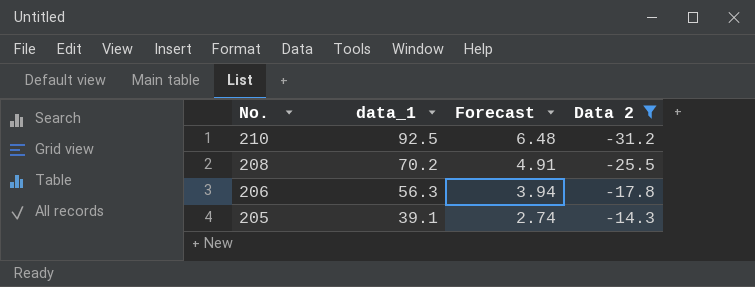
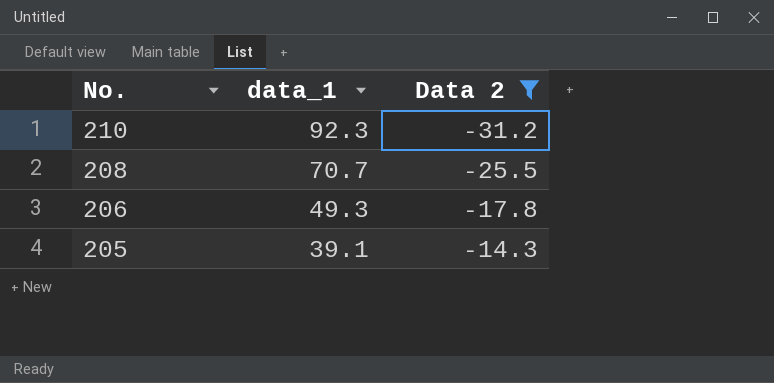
column Forecast | formula: [data_1] * 0.07 -> none
210 | data_1: 92.5 -> 92.3
208 | data_1: 70.2 -> 70.7
206 | data_1: 56.3 -> 49.3

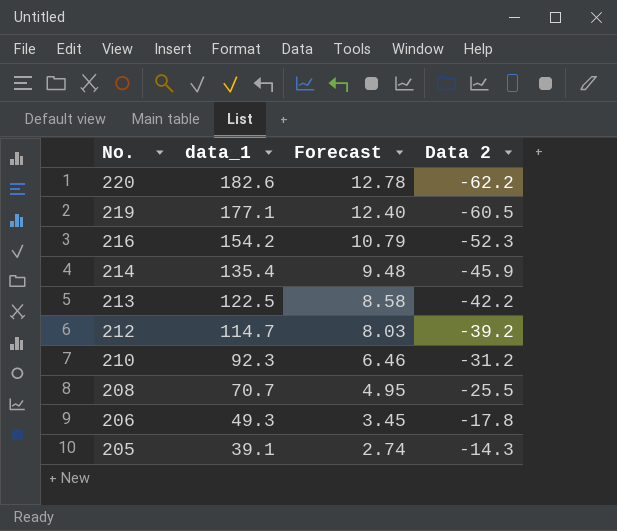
filter: Data 2 >= -31.2 -> none
column Forecast | formula: none -> [data_1] * 0.07

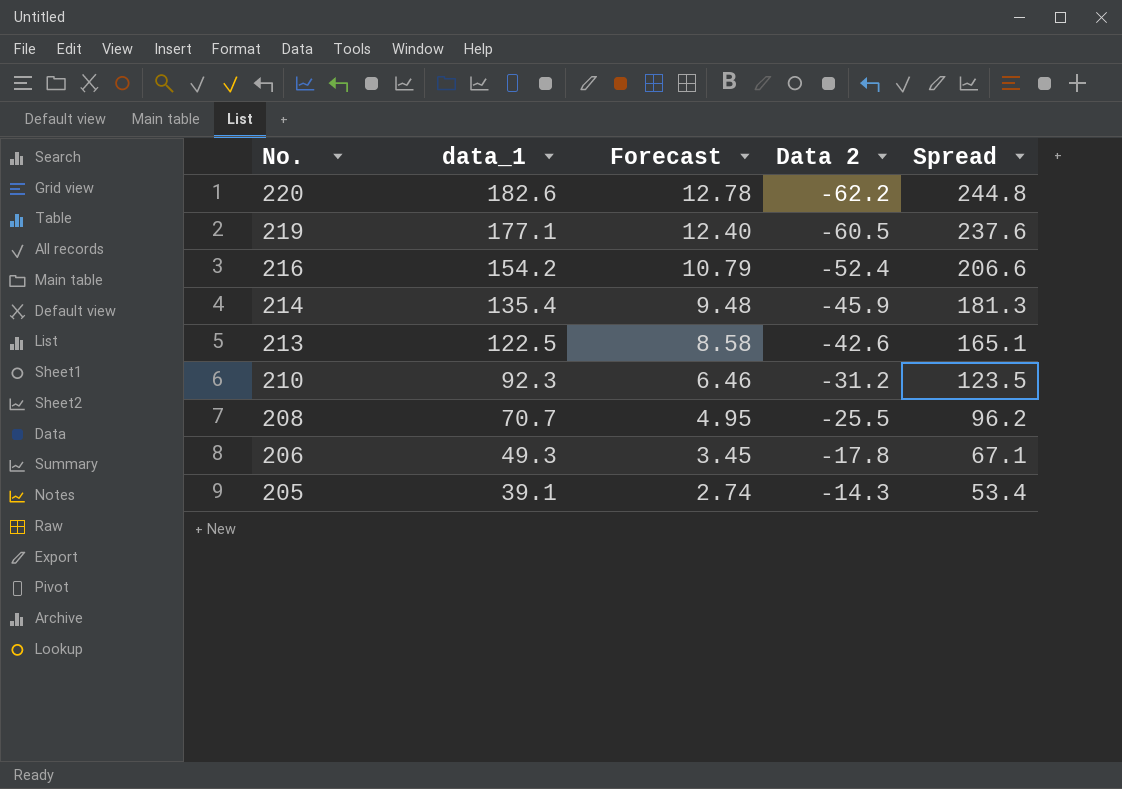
column Spread | formula: none -> [data_1] - [Data 2]
row 212: 114.7 | 8.03 | -39.2 -> none
216 | Data 2: -52.3 -> -52.4
213 | Data 2: -42.2 -> -42.6

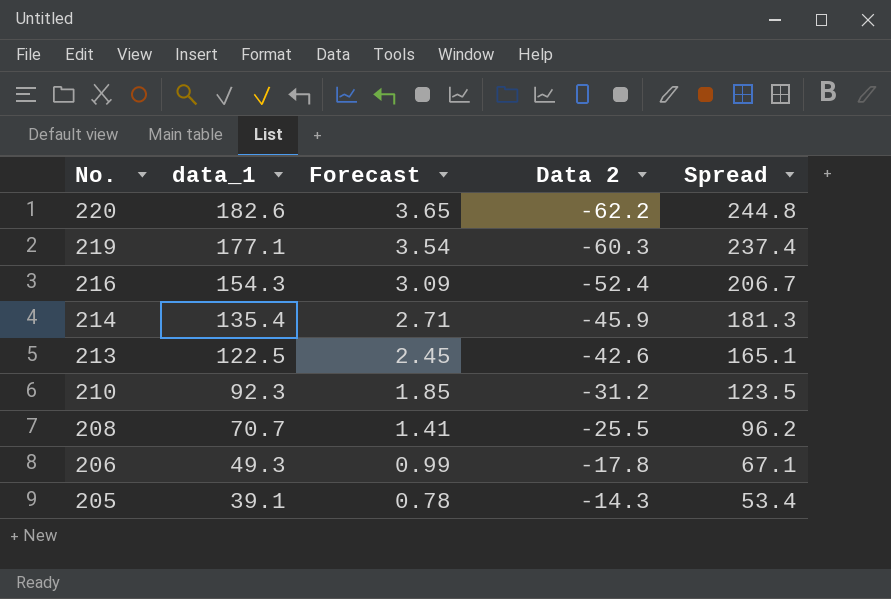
column Forecast | formula: [data_1] * 0.07 -> [data_1] * 0.02
219 | Data 2: -60.5 -> -60.3
219 | Spread: 237.6 -> 237.4
216 | data_1: 154.2 -> 154.3
216 | Spread: 206.6 -> 206.7

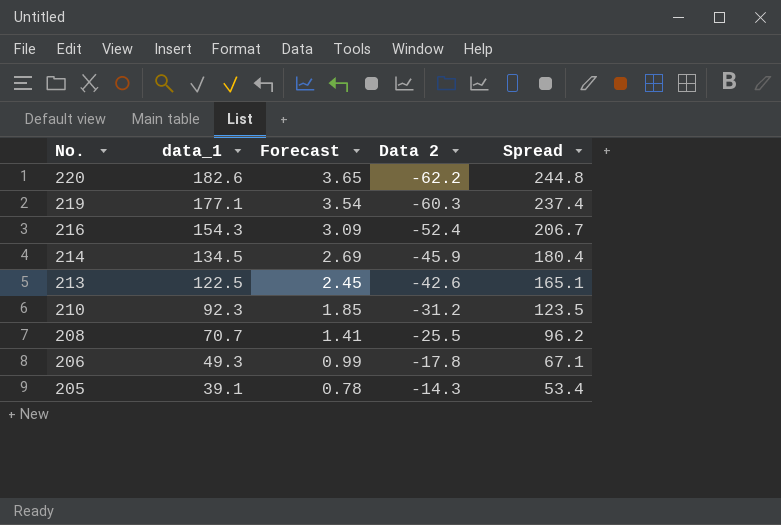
214 | data_1: 135.4 -> 134.5
214 | Forecast: 2.71 -> 2.69
214 | Spread: 181.3 -> 180.4

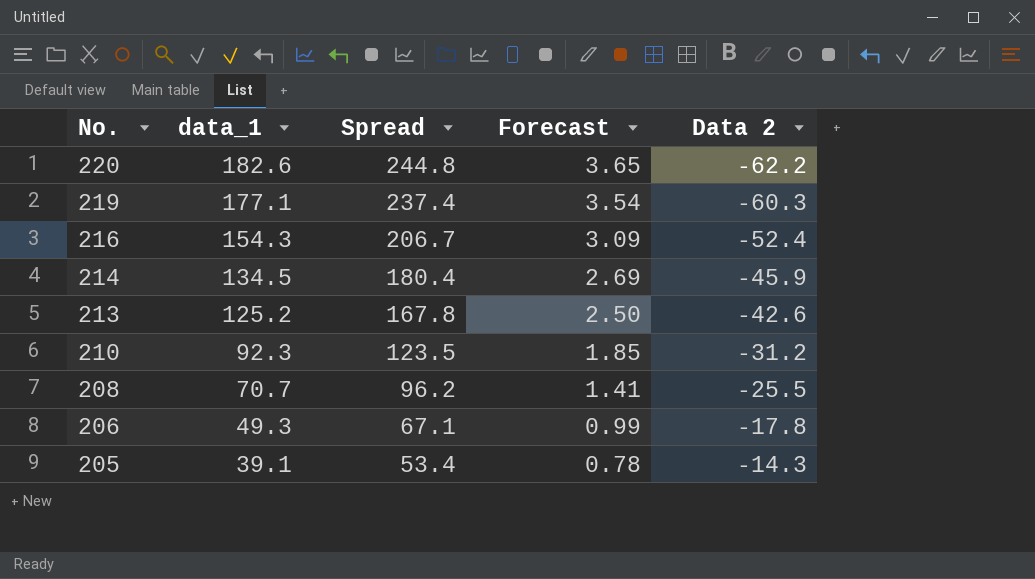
column Spread | position: 5 -> 3
213 | data_1: 122.5 -> 125.2
213 | Spread: 165.1 -> 167.8
213 | Forecast: 2.45 -> 2.50

